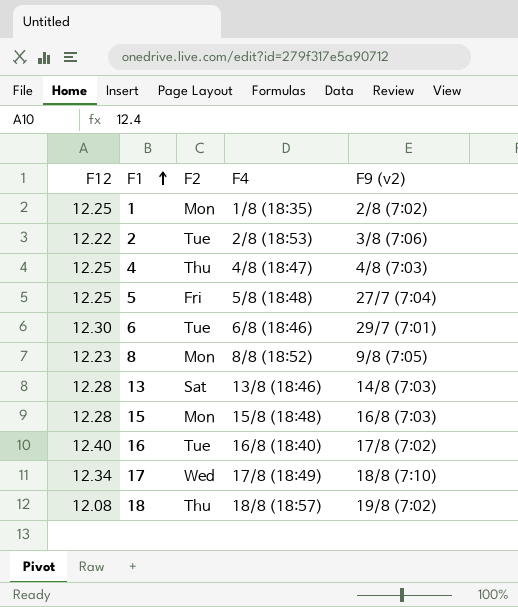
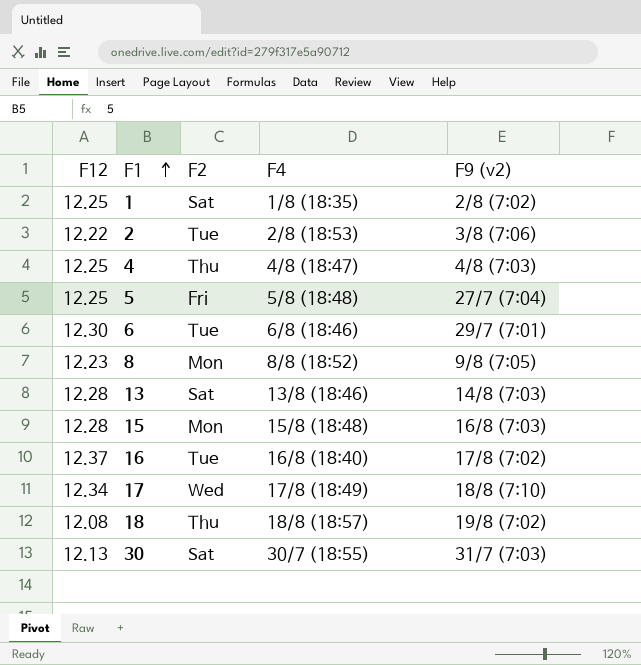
1 | F2: Mon -> Sat
16 | F12: 12.40 -> 12.37
row 30: none -> 12.13 | Sat | 30/7 (18:55) | 31/7 (7:03)

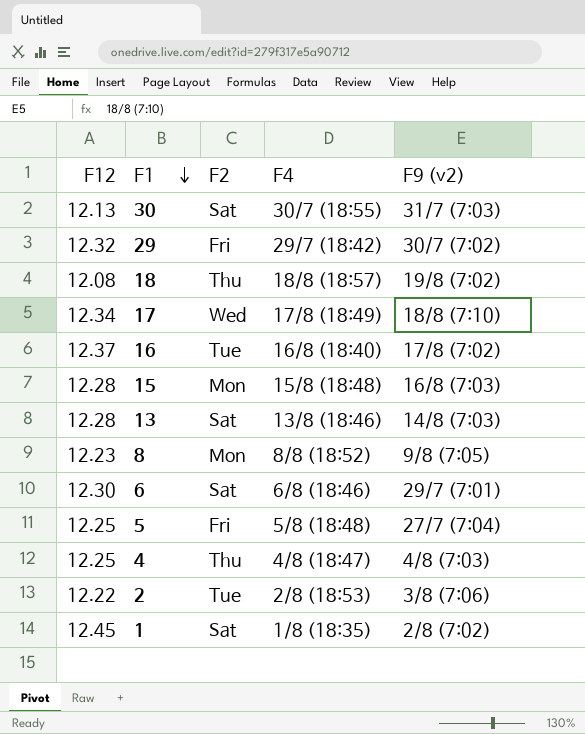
row order: F1 ascending -> F1 descending
row 29: none -> 12.32 | Fri | 29/7 (18:42) | 30/7 (7:02)
6 | F2: Tue -> Sat
1 | F12: 12.25 -> 12.45

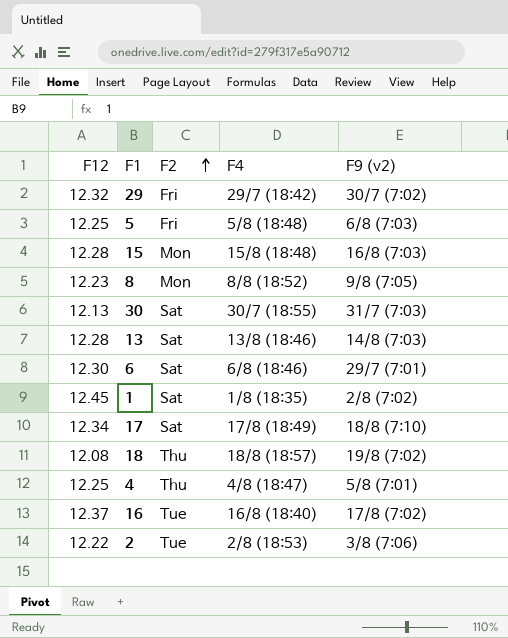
row order: F1 descending -> F2 ascending
5 | F9 (v2): 27/7 (7:04) -> 6/8 (7:03)
17 | F2: Wed -> Sat
4 | F9 (v2): 4/8 (7:03) -> 5/8 (7:01)

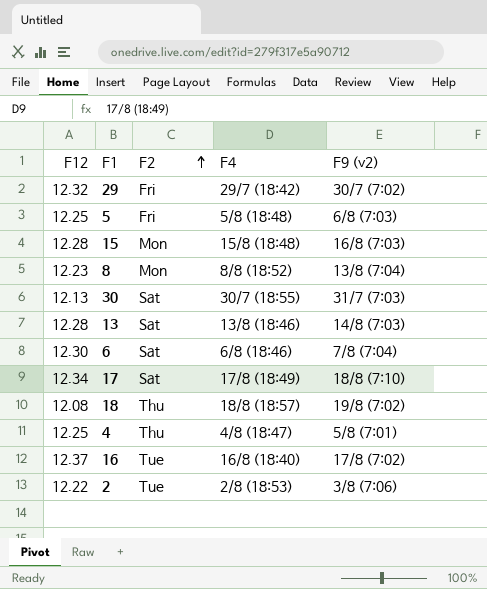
row 1: 12.45 | Sat | 1/8 (18:35) | 2/8 (7:02) -> none
8 | F9 (v2): 9/8 (7:05) -> 13/8 (7:04)
6 | F9 (v2): 29/7 (7:01) -> 7/8 (7:04)

